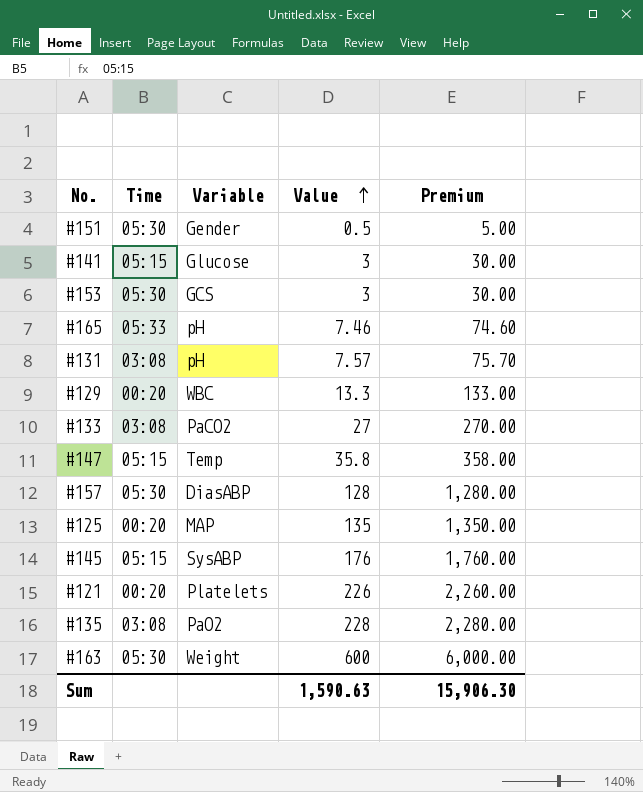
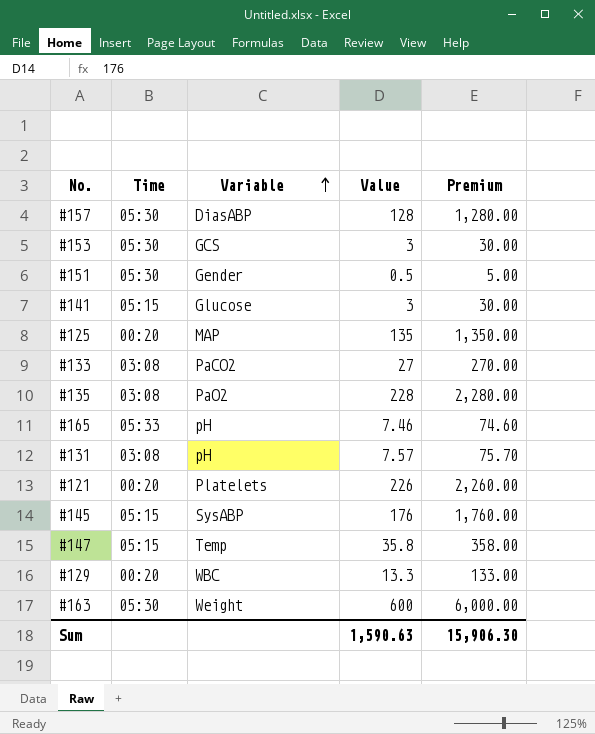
row order: Value ascending -> Variable ascending

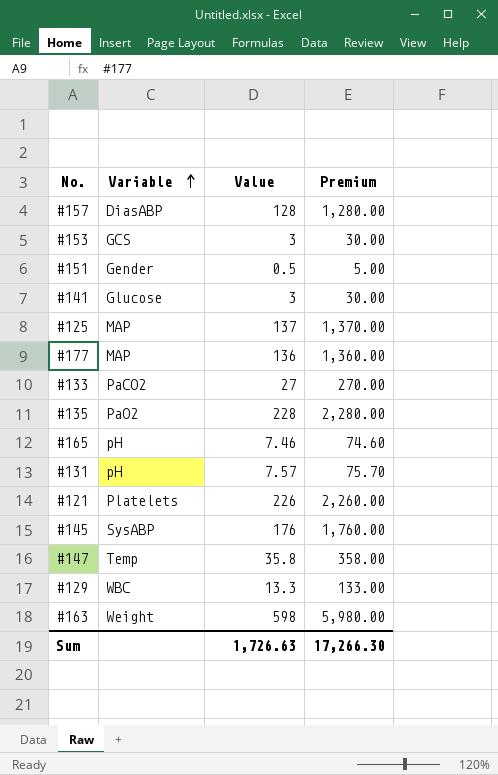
column Time | position: 2 -> none
#125 | Value: 135 -> 137
#125 | Premium: 1,350.00 -> 1,370.00
row #177: none -> MAP | 136 | 1,360.00
#163 | Value: 600 -> 598
#163 | Premium: 6,000.00 -> 5,980.00
Sum | Value: 1,590.63 -> 1,726.63
Sum | Premium: 15,906.30 -> 17,266.30

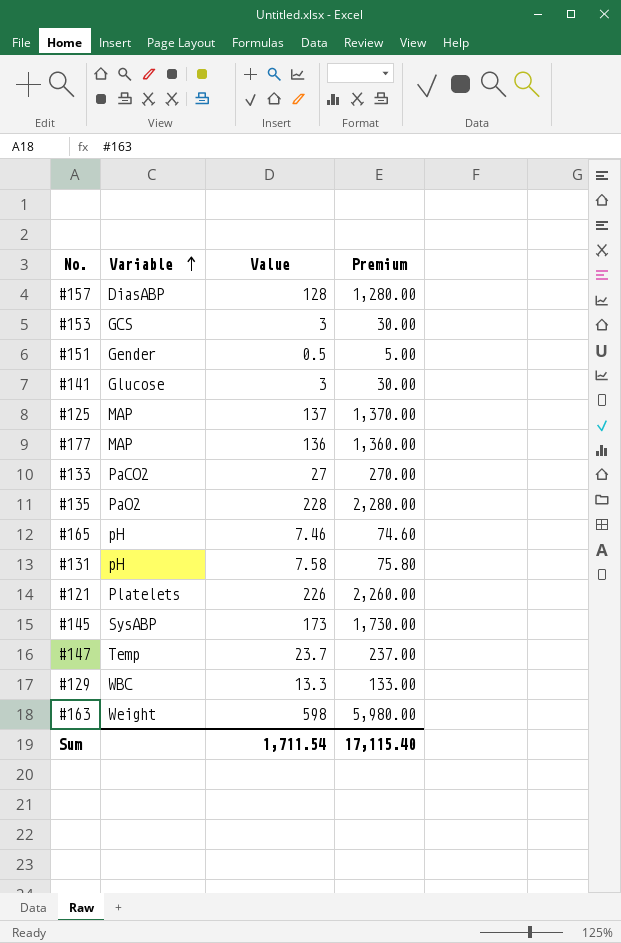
#131 | Value: 7.57 -> 7.58
#131 | Premium: 75.70 -> 75.80
#145 | Value: 176 -> 173
#145 | Premium: 1,760.00 -> 1,730.00
#147 | Value: 35.8 -> 23.7
#147 | Premium: 358.00 -> 237.00
Sum | Value: 1,726.63 -> 1,711.54
Sum | Premium: 17,266.30 -> 17,115.40

